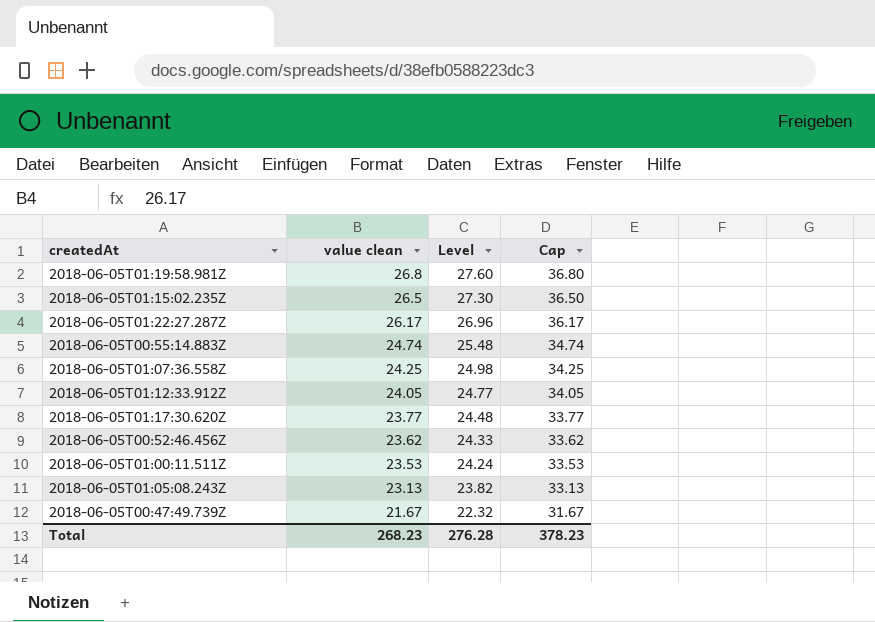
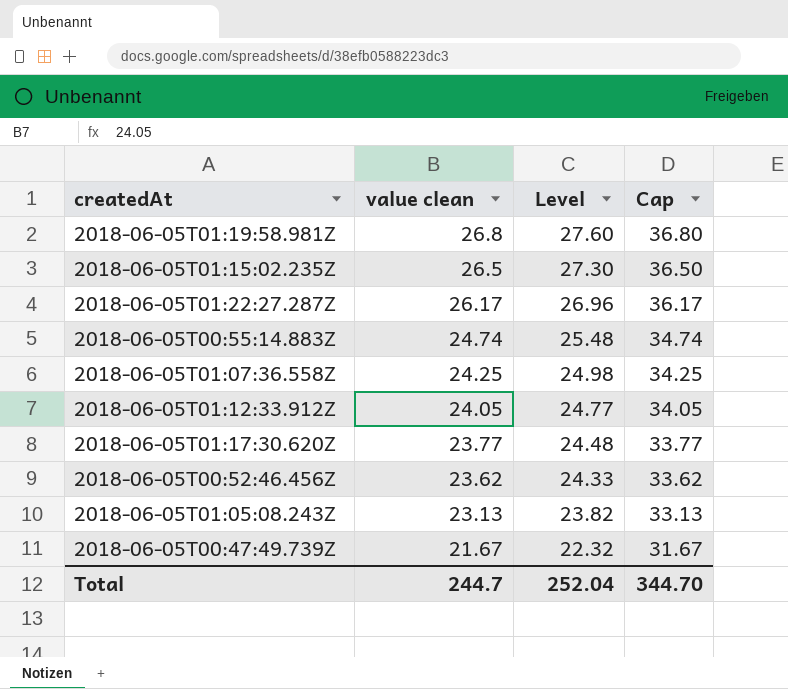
row 2018-06-05T01:00:11.511Z: 23.53 | 24.24 | 33.53 -> none
Total | value clean: 268.23 -> 244.7
Total | Level: 276.28 -> 252.04
Total | Cap: 378.23 -> 344.70

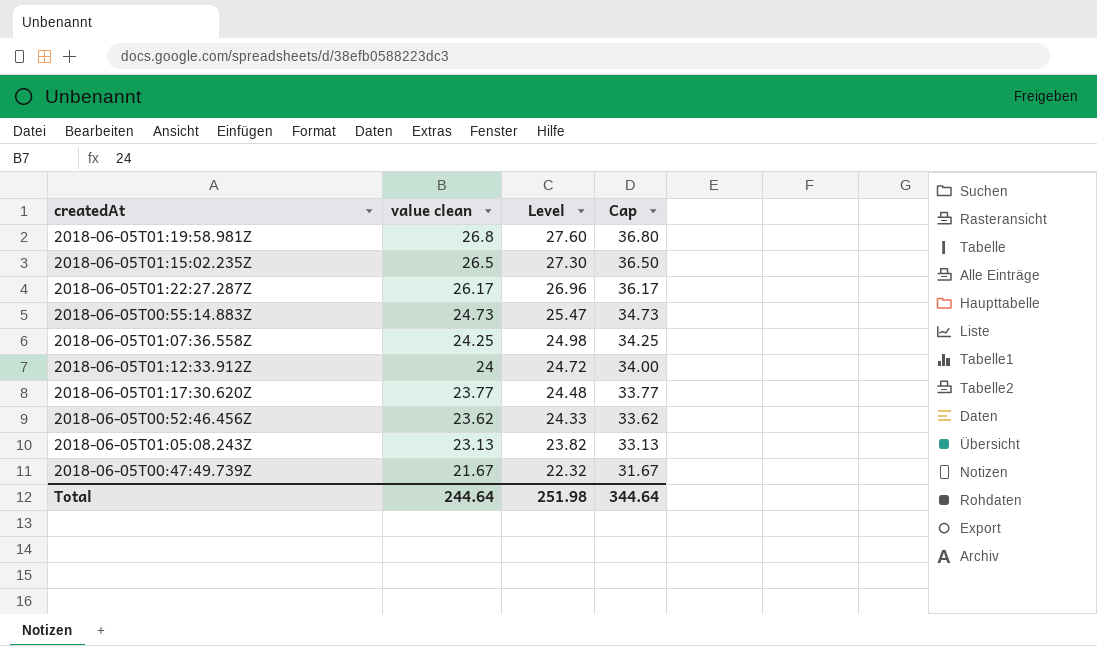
2018-06-05T00:55:14.883Z | value clean: 24.74 -> 24.73
2018-06-05T00:55:14.883Z | Level: 25.48 -> 25.47
2018-06-05T00:55:14.883Z | Cap: 34.74 -> 34.73
2018-06-05T01:12:33.912Z | value clean: 24.05 -> 24
2018-06-05T01:12:33.912Z | Level: 24.77 -> 24.72
2018-06-05T01:12:33.912Z | Cap: 34.05 -> 34.00
Total | value clean: 244.7 -> 244.64
Total | Level: 252.04 -> 251.98
Total | Cap: 344.70 -> 344.64

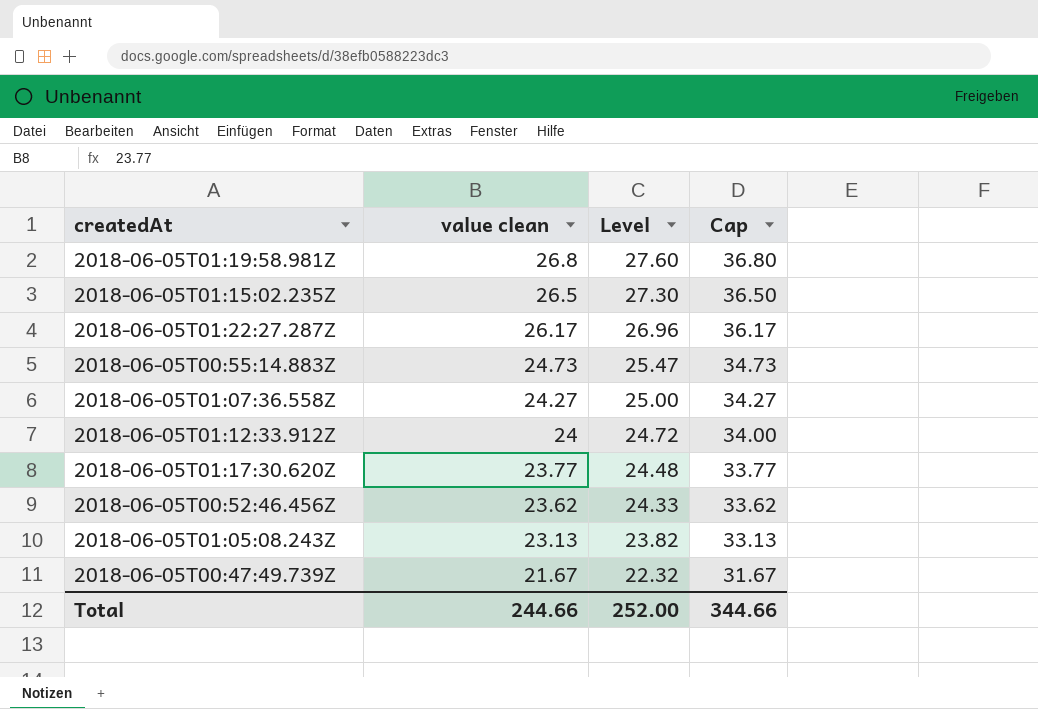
2018-06-05T01:07:36.558Z | value clean: 24.25 -> 24.27
2018-06-05T01:07:36.558Z | Level: 24.98 -> 25.00
2018-06-05T01:07:36.558Z | Cap: 34.25 -> 34.27
Total | value clean: 244.64 -> 244.66
Total | Level: 251.98 -> 252.00
Total | Cap: 344.64 -> 344.66

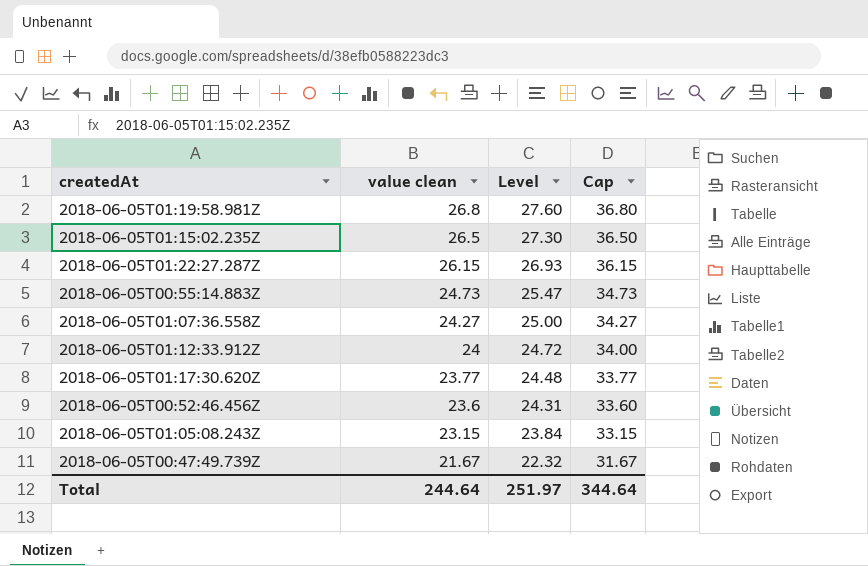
2018-06-05T01:22:27.287Z | value clean: 26.17 -> 26.15
2018-06-05T01:22:27.287Z | Level: 26.96 -> 26.93
2018-06-05T01:22:27.287Z | Cap: 36.17 -> 36.15
2018-06-05T00:52:46.456Z | value clean: 23.62 -> 23.6
2018-06-05T00:52:46.456Z | Level: 24.33 -> 24.31
2018-06-05T00:52:46.456Z | Cap: 33.62 -> 33.60
2018-06-05T01:05:08.243Z | value clean: 23.13 -> 23.15
2018-06-05T01:05:08.243Z | Level: 23.82 -> 23.84
2018-06-05T01:05:08.243Z | Cap: 33.13 -> 33.15
Total | value clean: 244.66 -> 244.64
Total | Level: 252.00 -> 251.97
Total | Cap: 344.66 -> 344.64

